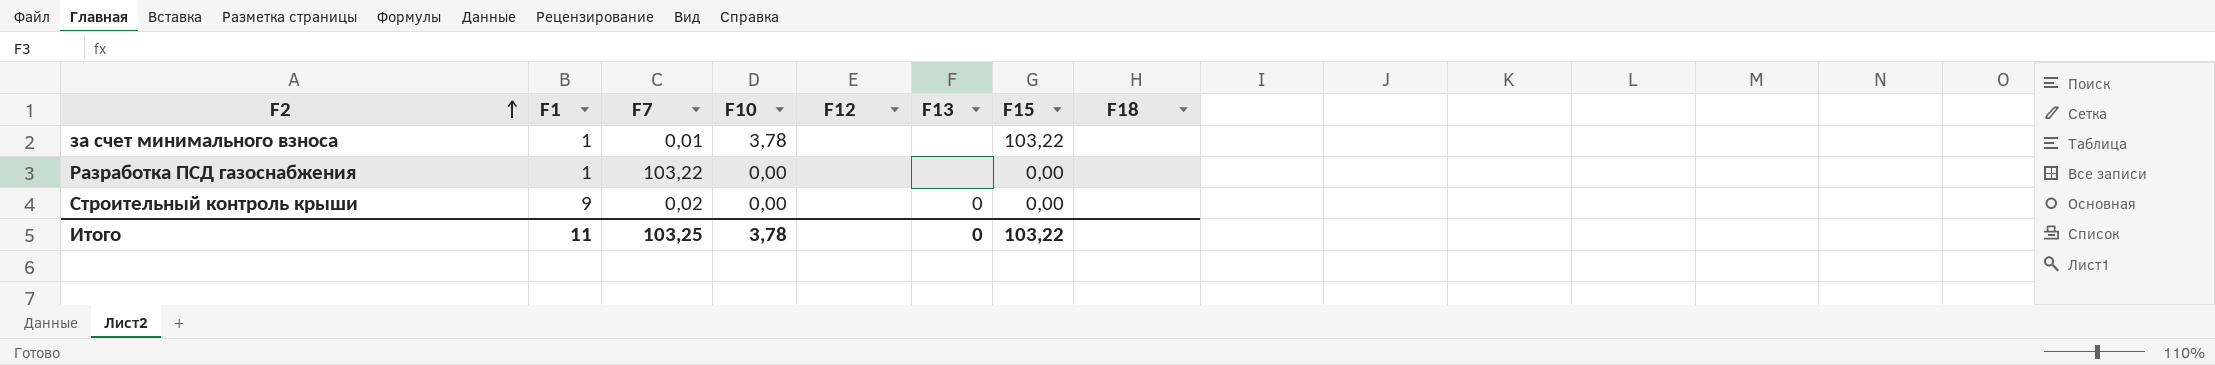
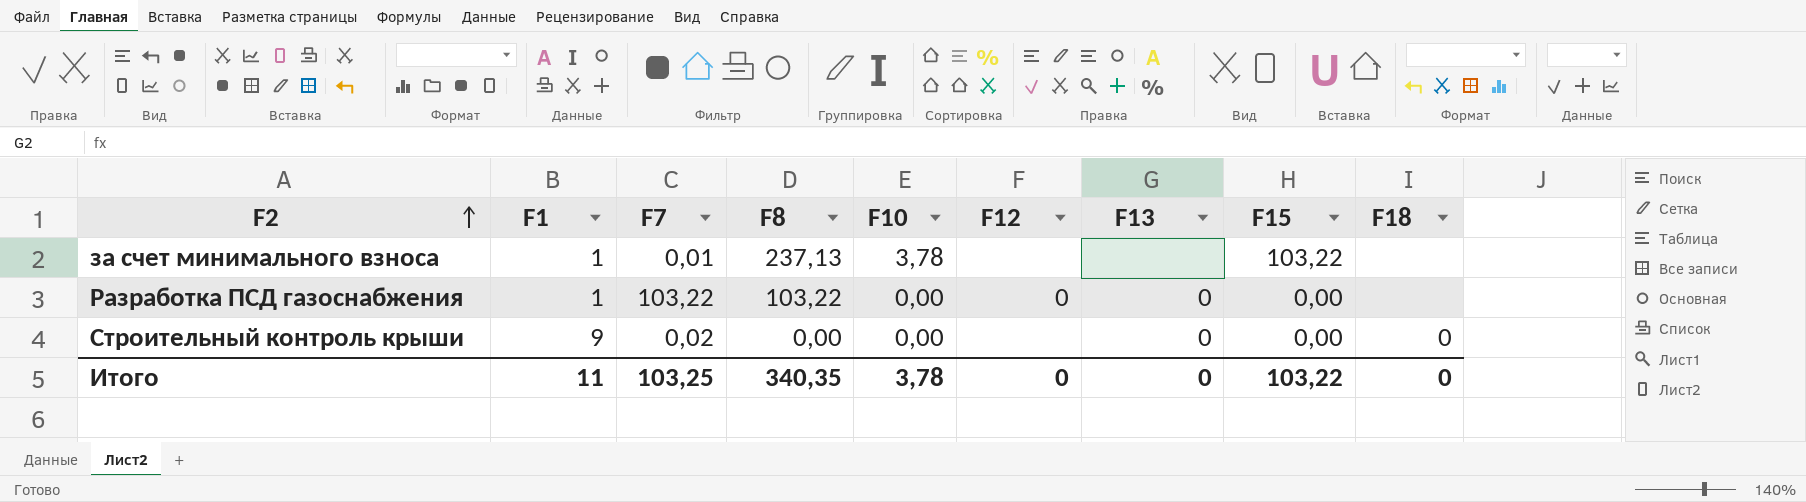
column F8 | position: none -> 4
Разработка ПСД газоснабжения | F12: none -> 0
Разработка ПСД газоснабжения | F13: none -> 0
Строительный контроль крыши | F18: none -> 0
Итого | F12: none -> 0
Итого | F18: none -> 0

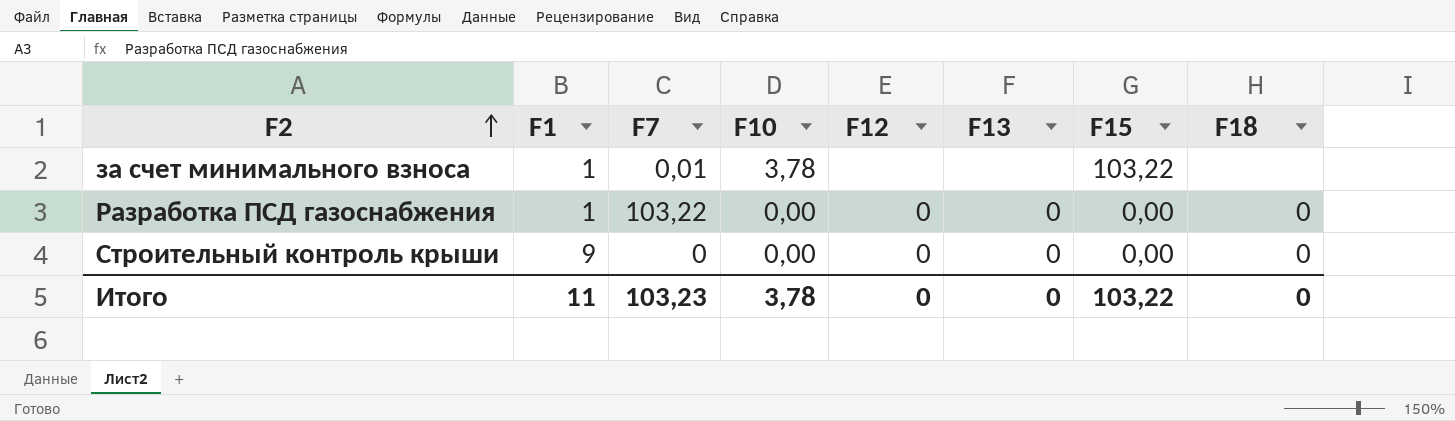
column F8 | position: 4 -> none
Разработка ПСД газоснабжения | F18: none -> 0
Строительный контроль крыши | F7: 0,02 -> 0
Строительный контроль крыши | F12: none -> 0
Итого | F7: 103,25 -> 103,23

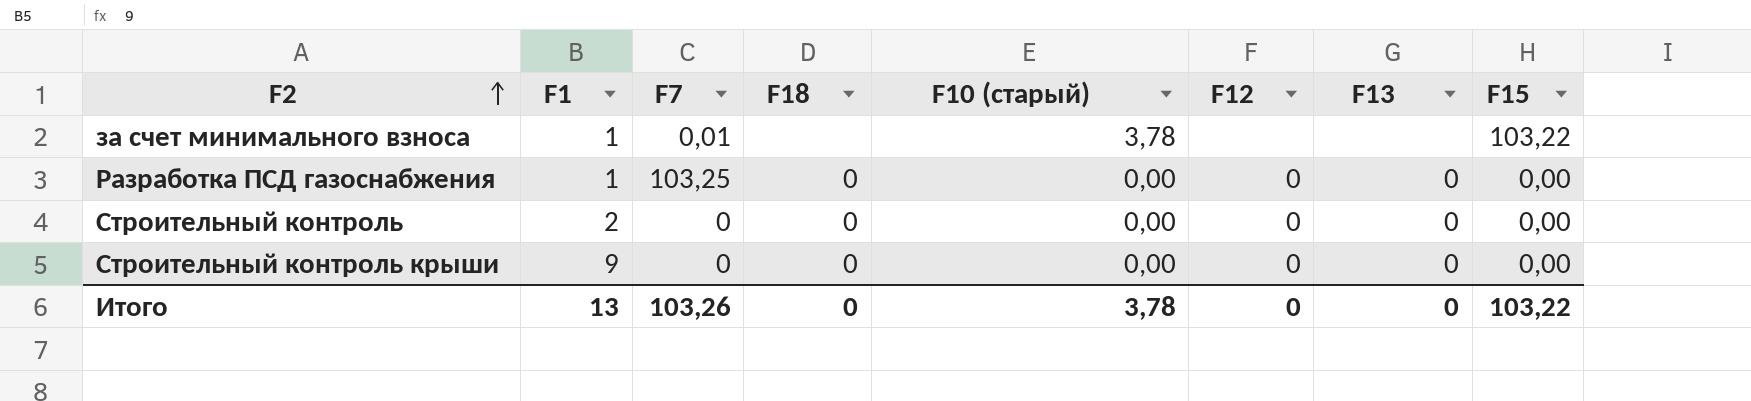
column F18 | position: 8 -> 4
column name: F10 -> F10 (старый)
Разработка ПСД газоснабжения | F7: 103,22 -> 103,25
row Строительный контроль: none -> 2 | 0 | 0 | 0,00 | 0 | 0 | 0,00
Итого | F1: 11 -> 13
Итого | F7: 103,23 -> 103,26

